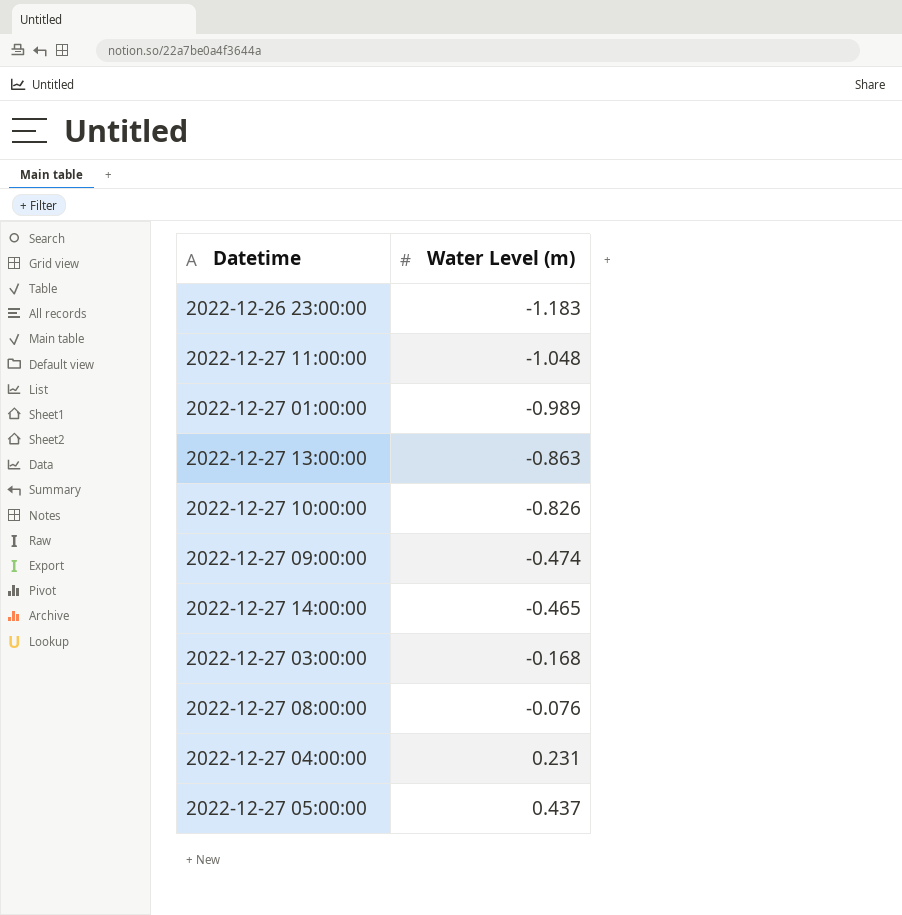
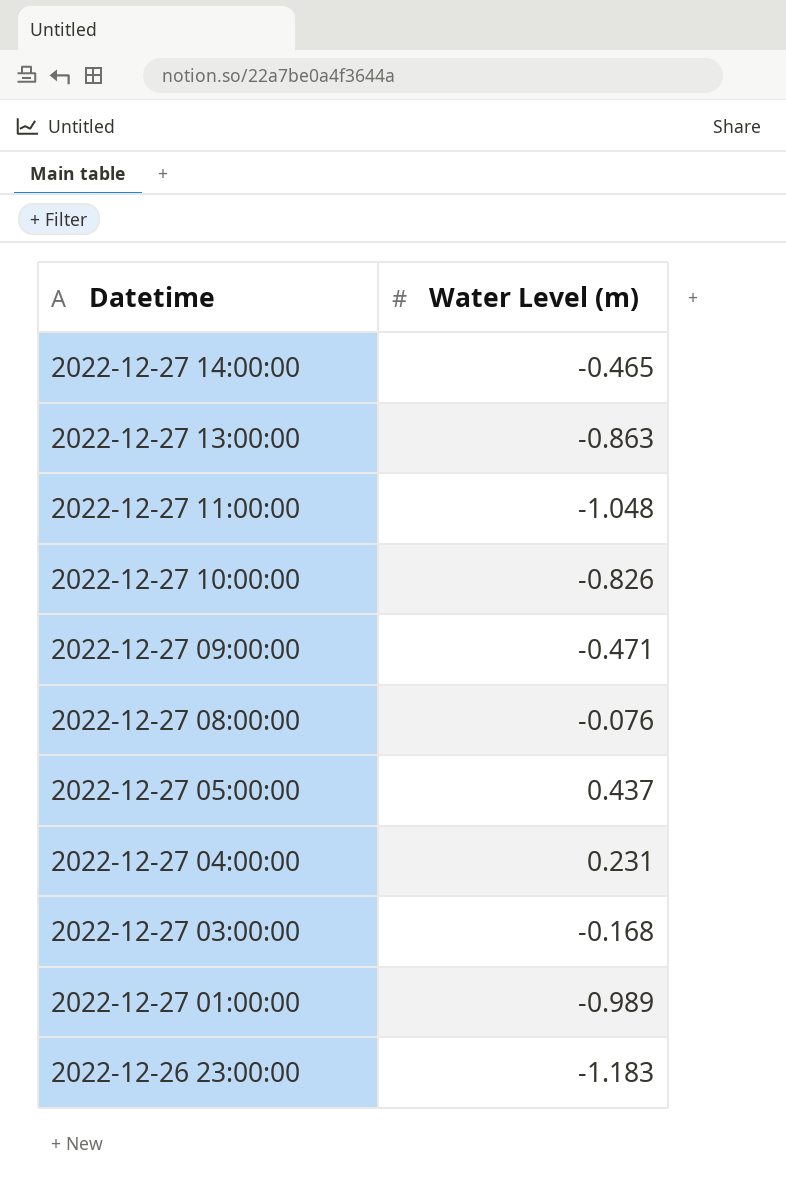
row order: Water Level (m) ascending -> Datetime descending
2022-12-27 09:00:00 | Water Level (m): -0.474 -> -0.471

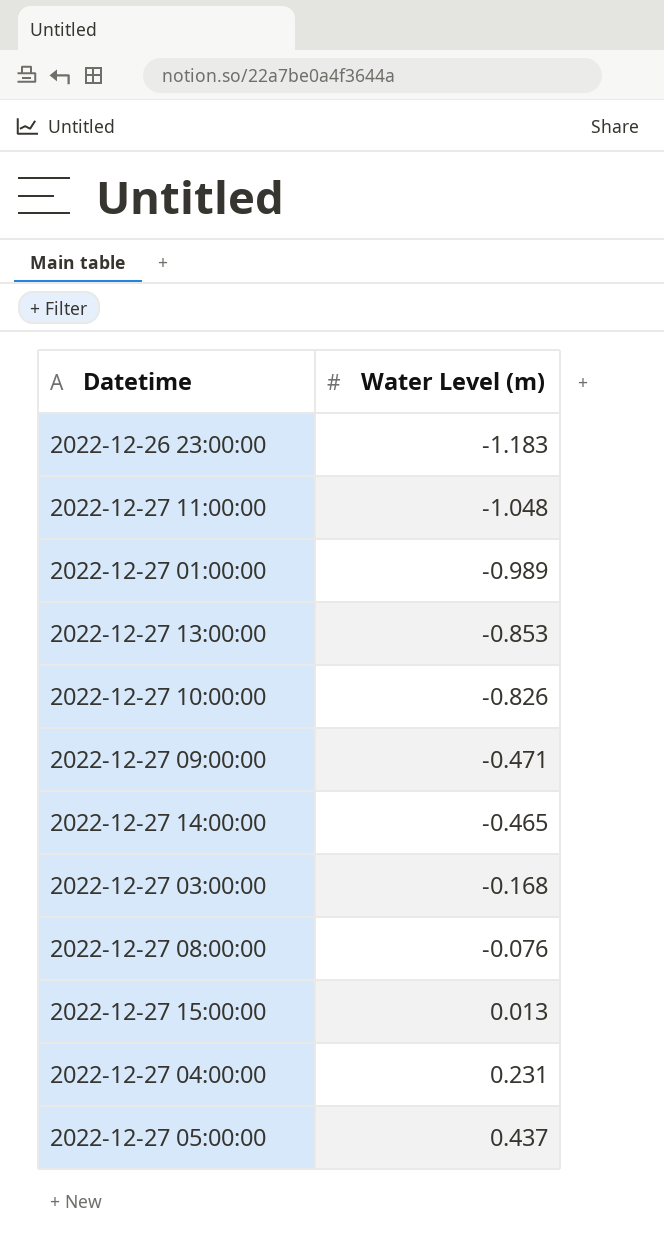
row order: Datetime descending -> Water Level (m) ascending
2022-12-27 13:00:00 | Water Level (m): -0.863 -> -0.853
row 2022-12-27 15:00:00: none -> 0.013

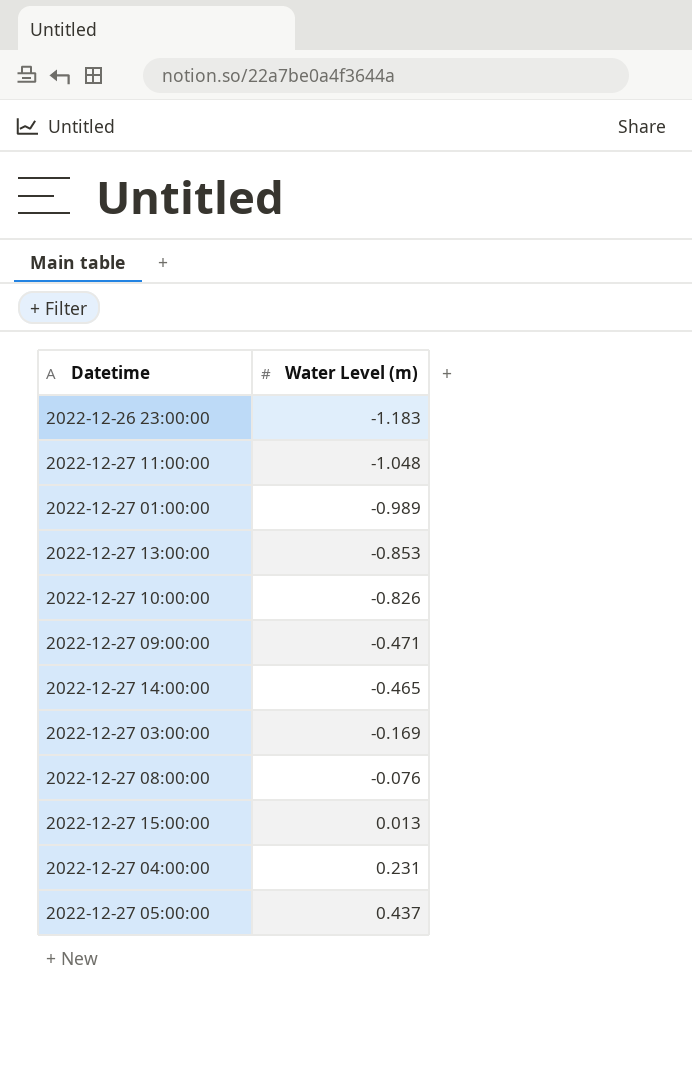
2022-12-27 03:00:00 | Water Level (m): -0.168 -> -0.169

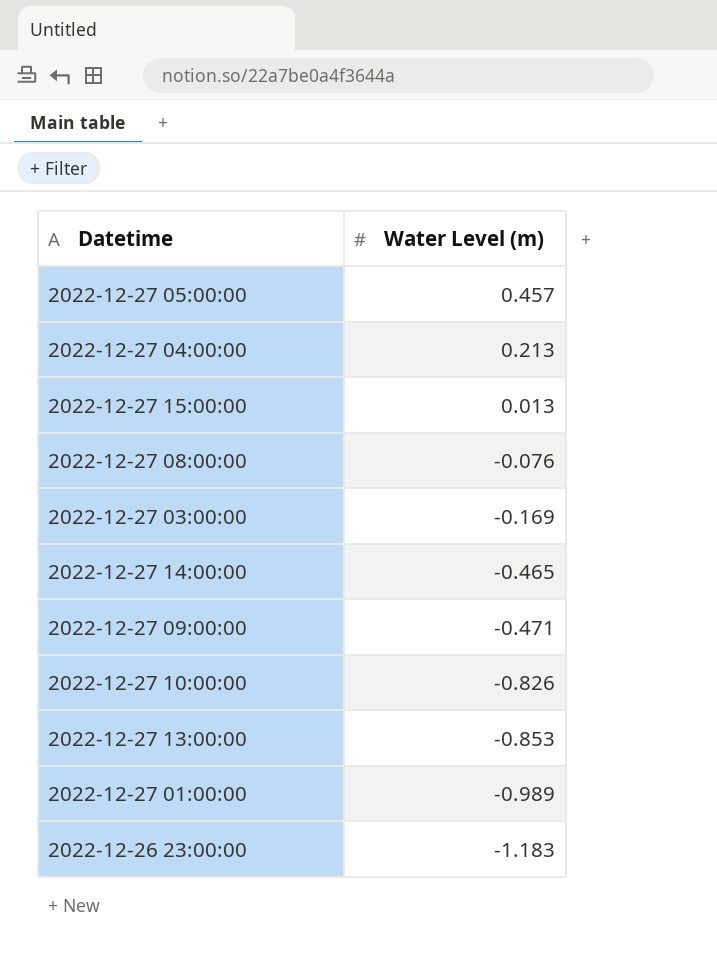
row order: Water Level (m) ascending -> Water Level (m) descending
row 2022-12-27 11:00:00: -1.048 -> none
2022-12-27 05:00:00 | Water Level (m): 0.437 -> 0.457
2022-12-27 04:00:00 | Water Level (m): 0.231 -> 0.213

